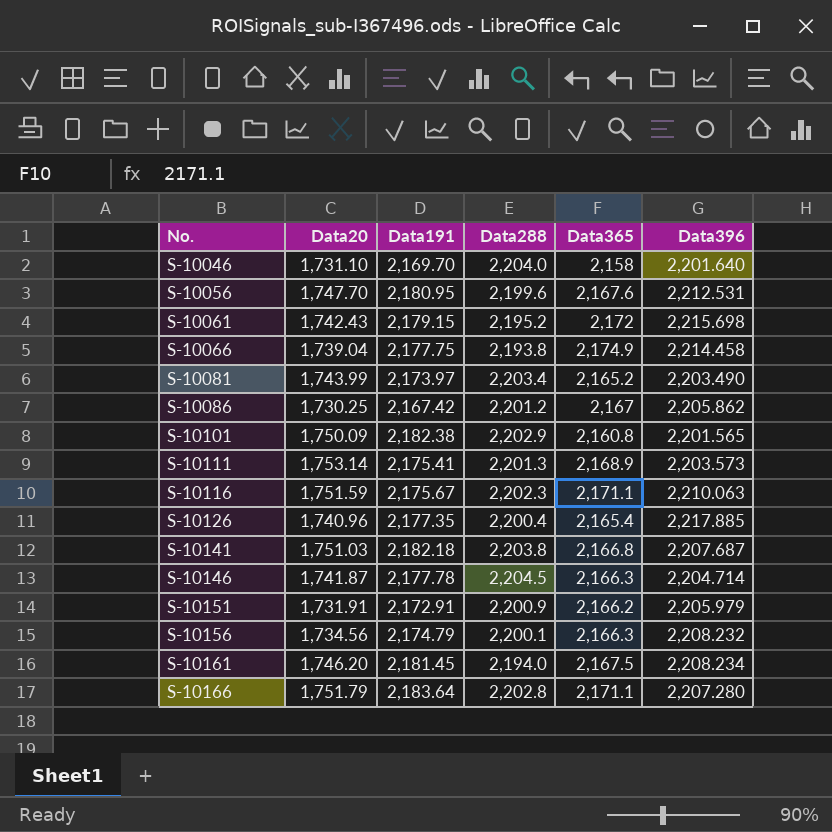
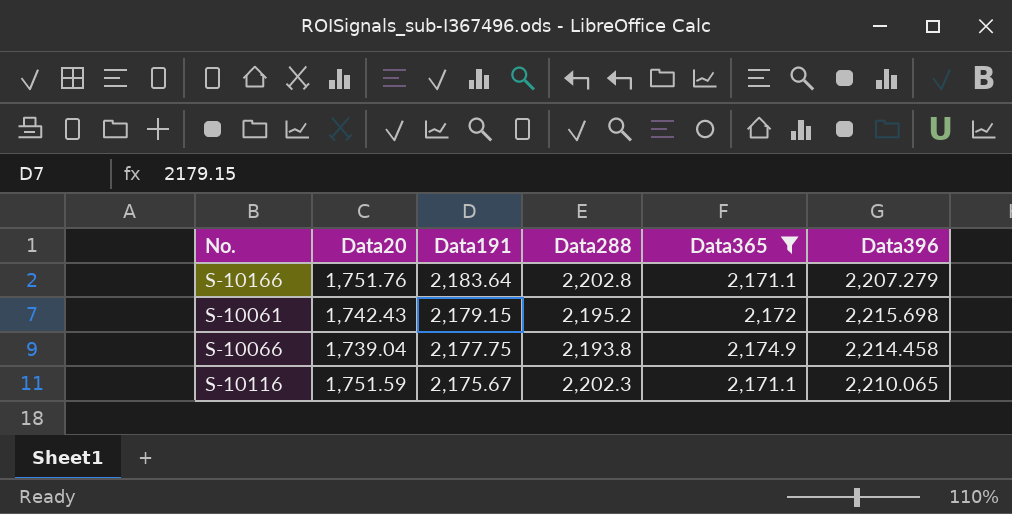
filter: none -> Data365 >= 2,171.1
row order: No. ascending -> Data191 descending
S-10166 | Data20: 1,751.79 -> 1,751.76
S-10166 | Data396: 2,207.280 -> 2,207.279
S-10116 | Data396: 2,210.063 -> 2,210.065

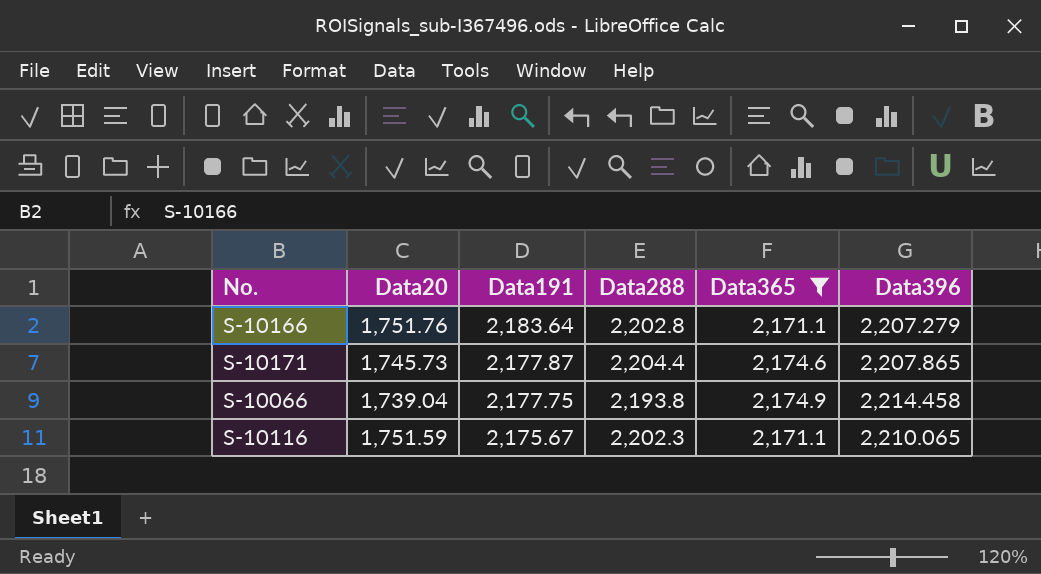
row S-10061: 1,742.43 | 2,179.15 | 2,195.2 | 2,172 | 2,215.698 -> none
row S-10171: none -> 1,745.73 | 2,177.87 | 2,204.4 | 2,174.6 | 2,207.865

